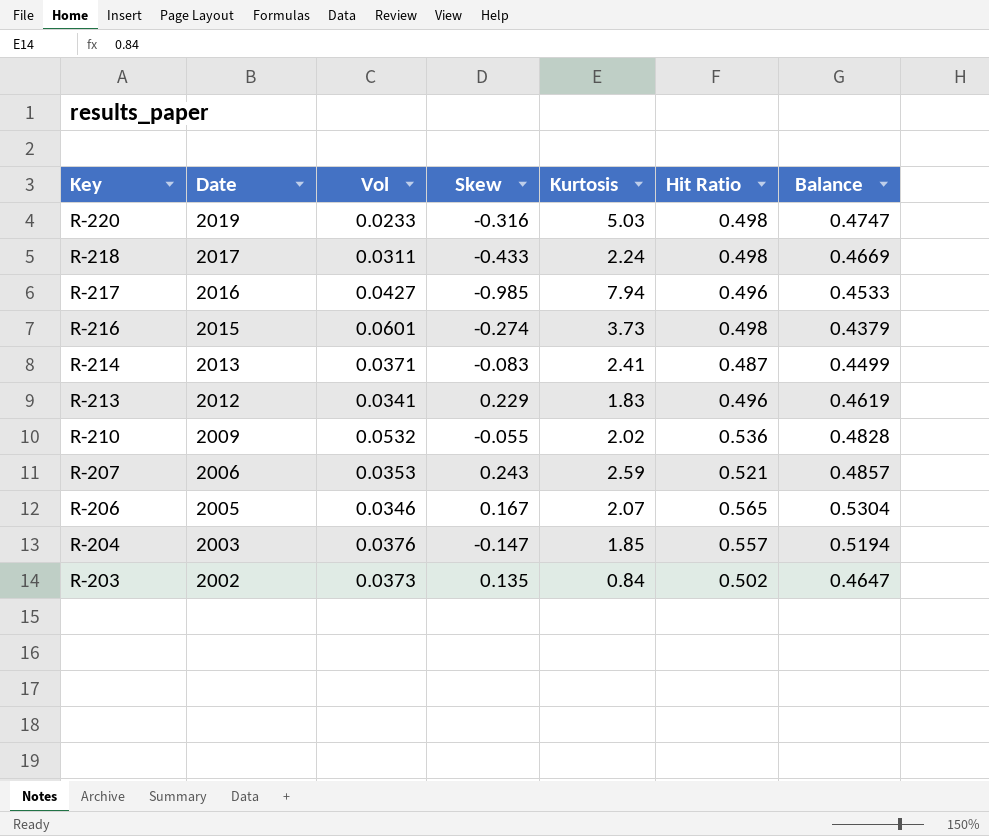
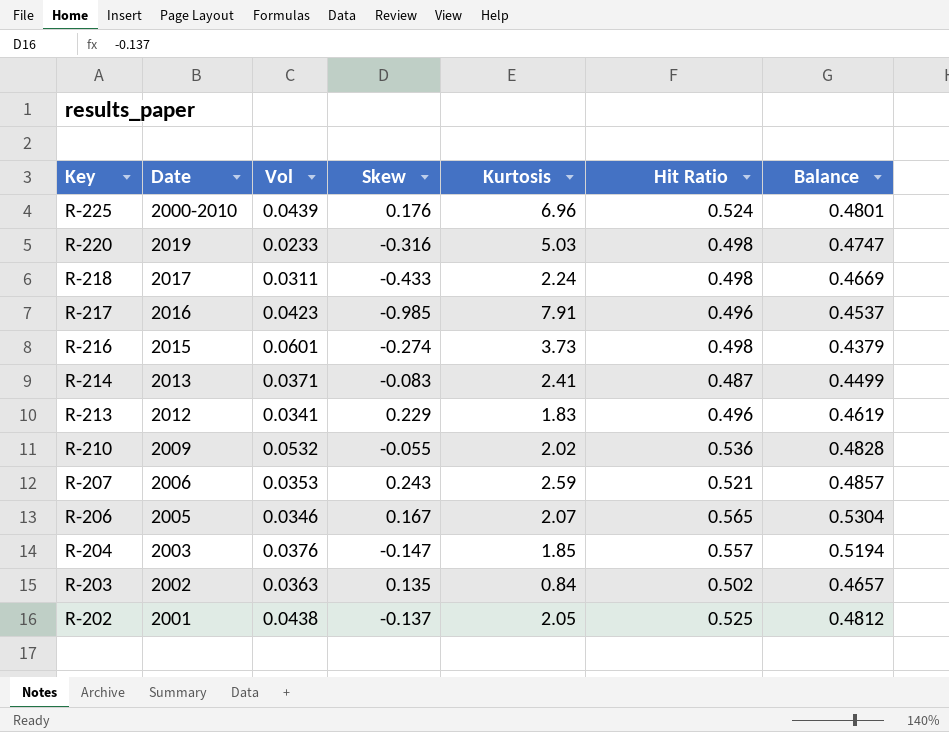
row R-225: none -> 2000-2010 | 0.0439 | 0.176 | 6.96 | 0.524 | 0.4801
R-217 | Vol: 0.0427 -> 0.0423
R-217 | Kurtosis: 7.94 -> 7.91
R-217 | Balance: 0.4533 -> 0.4537
R-203 | Vol: 0.0373 -> 0.0363
R-203 | Balance: 0.4647 -> 0.4657
row R-202: none -> 2001 | 0.0438 | -0.137 | 2.05 | 0.525 | 0.4812

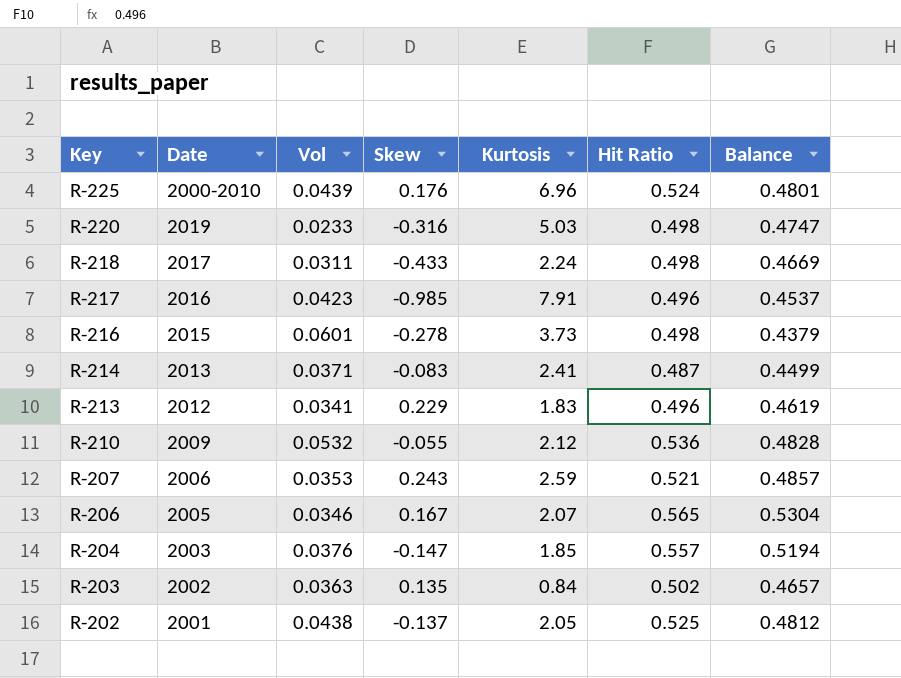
R-216 | Skew: -0.274 -> -0.278
R-210 | Kurtosis: 2.02 -> 2.12

